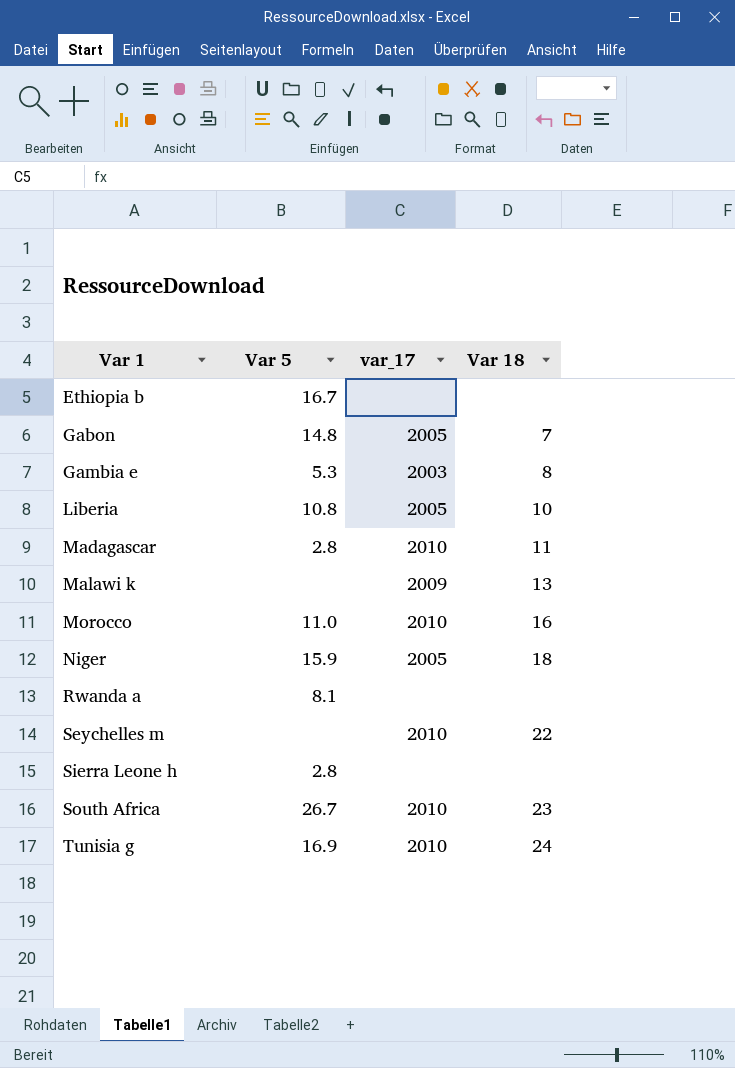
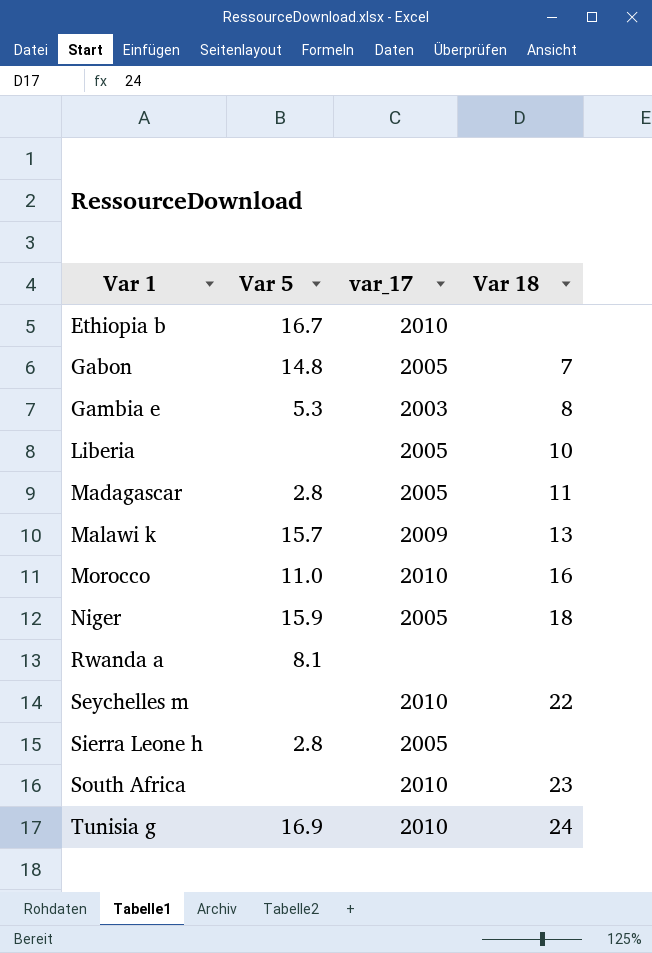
Ethiopia b | var_17: none -> 2010
Liberia | Var 5: 10.8 -> none
Madagascar | var_17: 2010 -> 2005
Malawi k | Var 5: none -> 15.7
Sierra Leone h | var_17: none -> 2005
South Africa | Var 5: 26.7 -> none

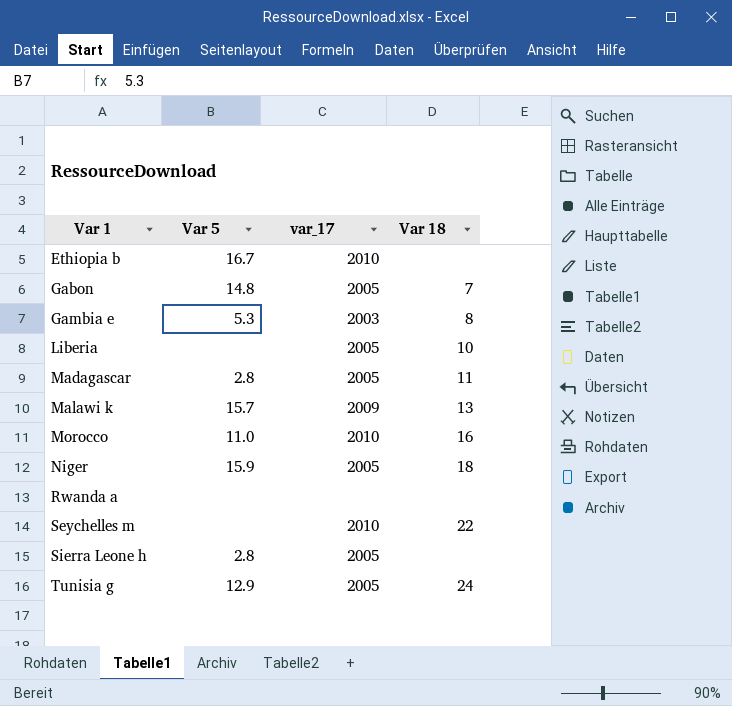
row South Africa: none | 2010 | 23 -> none
Rwanda a | Var 5: 8.1 -> none
Tunisia g | Var 5: 16.9 -> 12.9
Tunisia g | var_17: 2010 -> 2005

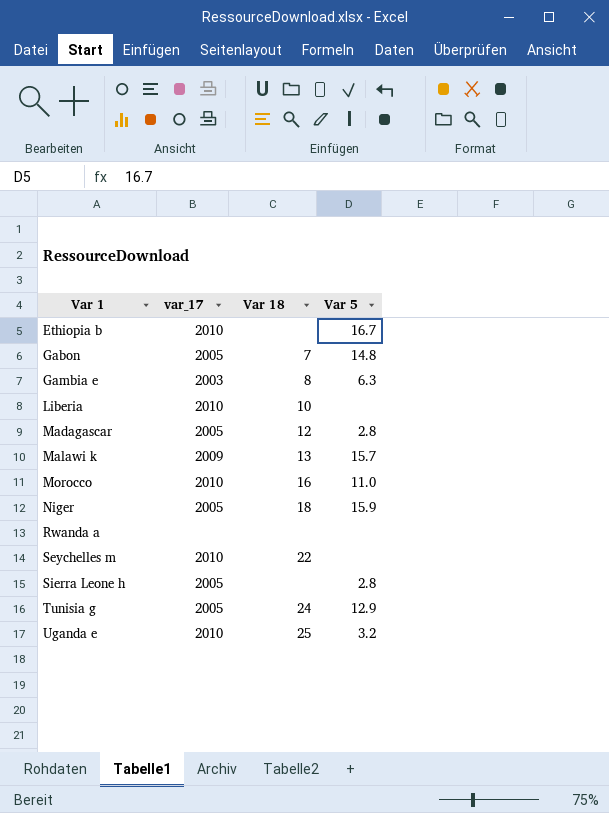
column Var 5 | position: 2 -> 4
Gambia e | Var 5: 5.3 -> 6.3
Liberia | var_17: 2005 -> 2010
Madagascar | Var 18: 11 -> 12
row Uganda e: none -> 2010 | 25 | 3.2

